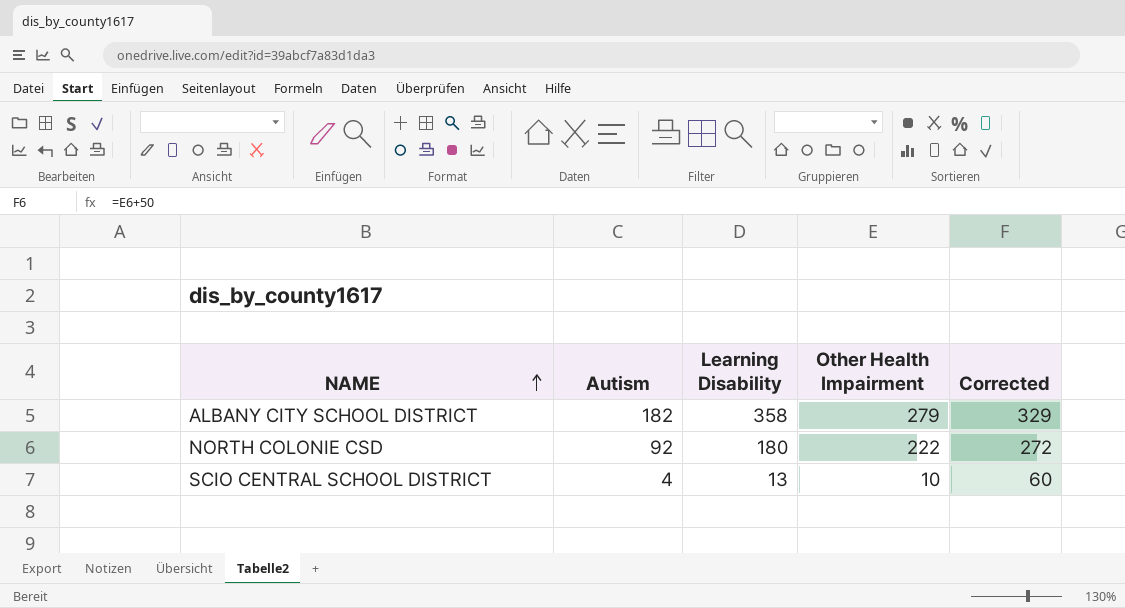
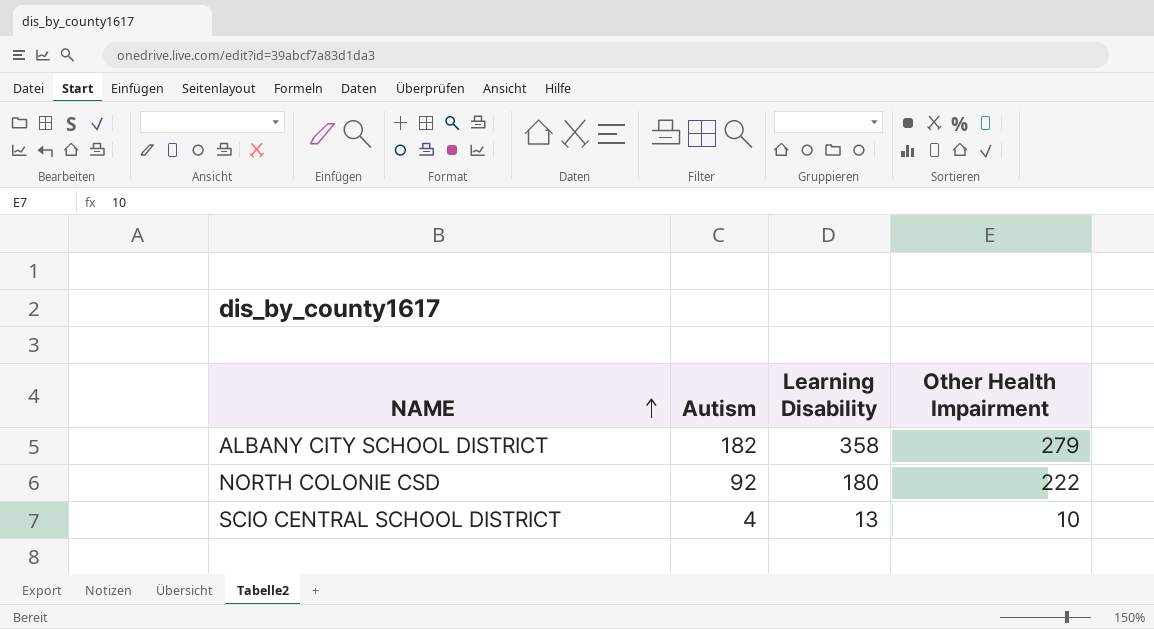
column Corrected | formula: [Other Health Impairment] + 50 -> none

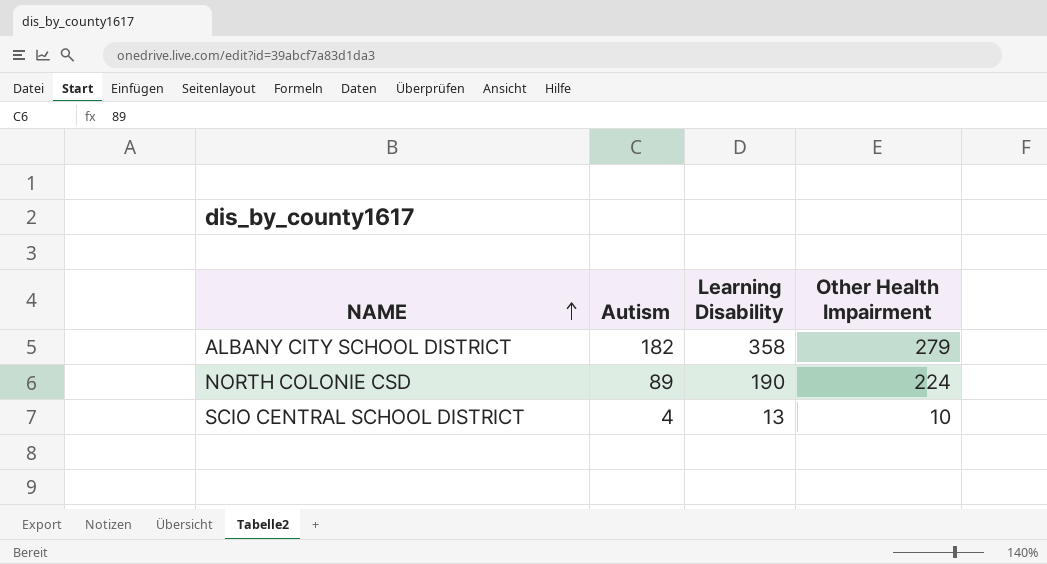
NORTH COLONIE CSD | Autism: 92 -> 89
NORTH COLONIE CSD | Learning Disability: 180 -> 190
NORTH COLONIE CSD | Other Health Impairment: 222 -> 224

